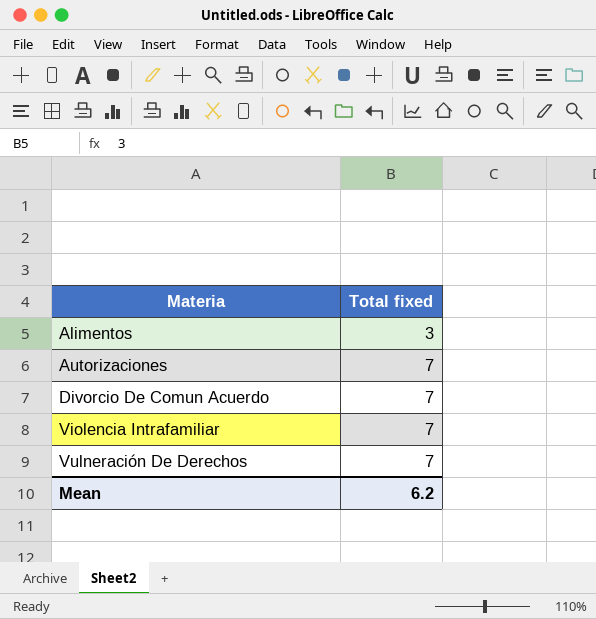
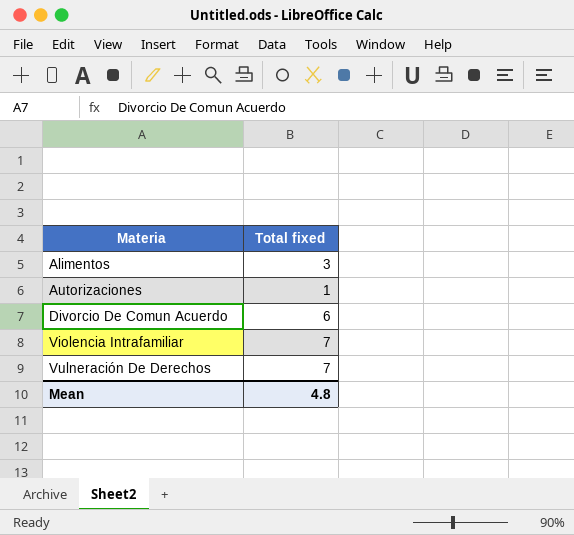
Autorizaciones | Total fixed: 7 -> 1
Divorcio De Comun Acuerdo | Total fixed: 7 -> 6
Mean | Total fixed: 6.2 -> 4.8

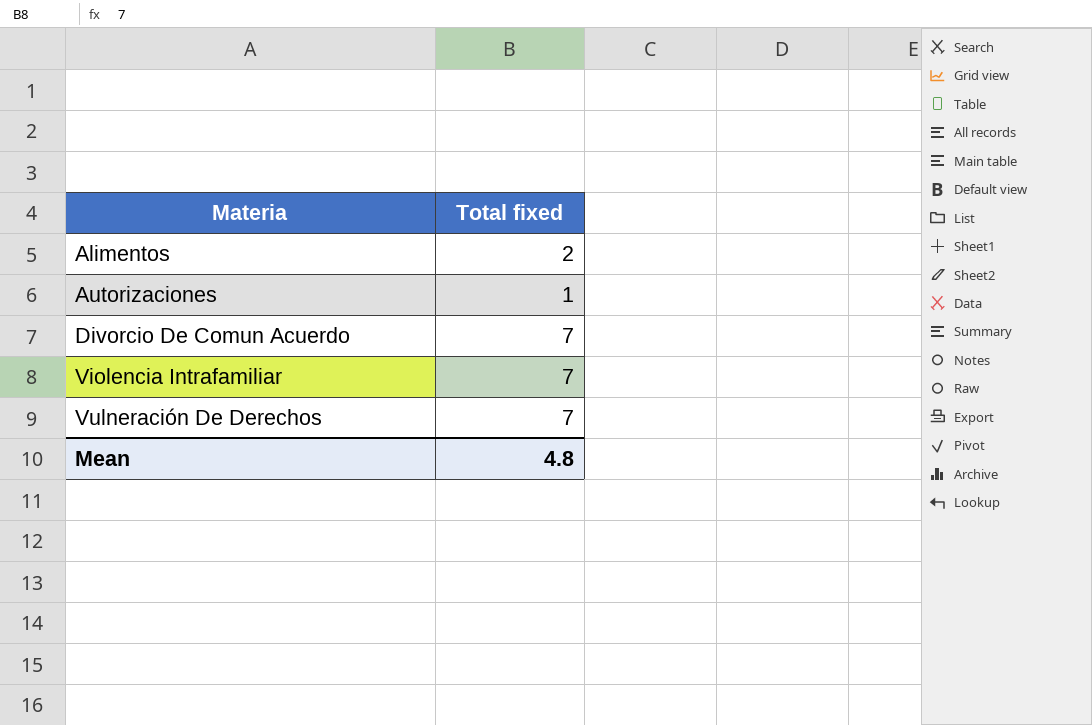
Alimentos | Total fixed: 3 -> 2
Divorcio De Comun Acuerdo | Total fixed: 6 -> 7

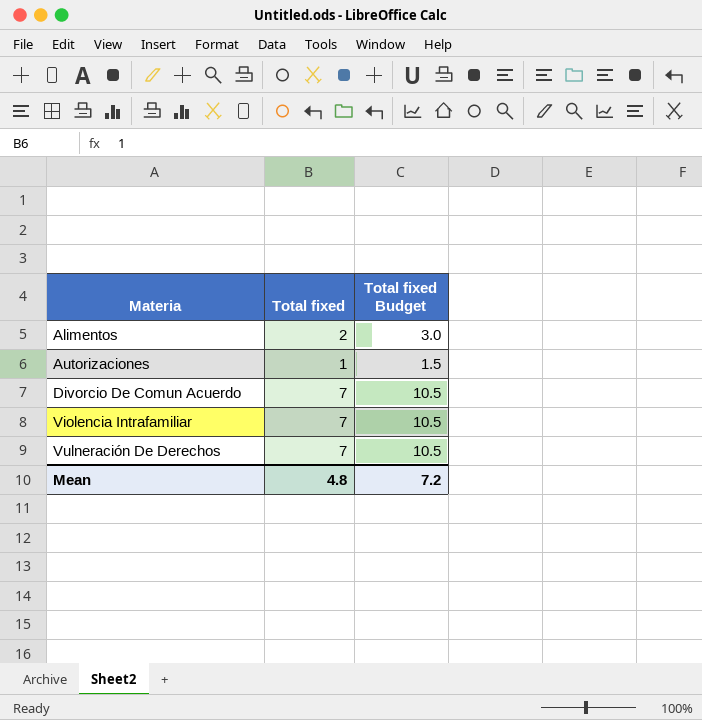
column Total fixed Budget | formula: none -> [Total fixed] * 1.5

